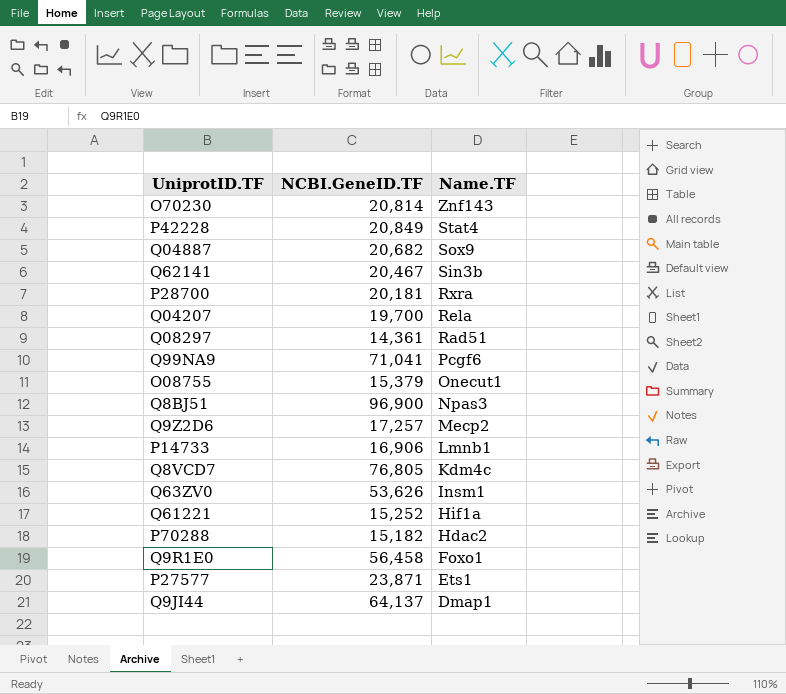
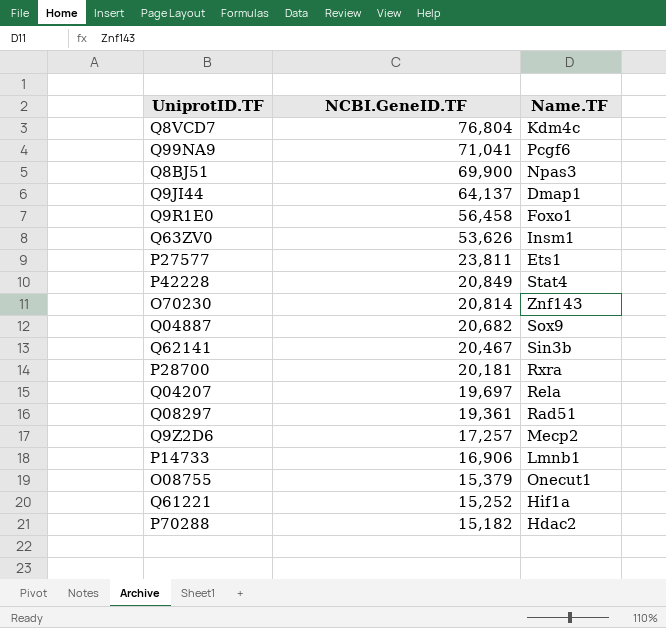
row order: Name.TF descending -> NCBI.GeneID.TF descending
Q8VCD7 | NCBI.GeneID.TF: 76,805 -> 76,804
Q8BJ51 | NCBI.GeneID.TF: 96,900 -> 69,900
P27577 | NCBI.GeneID.TF: 23,871 -> 23,811
Q04207 | NCBI.GeneID.TF: 19,700 -> 19,697
Q08297 | NCBI.GeneID.TF: 14,361 -> 19,361

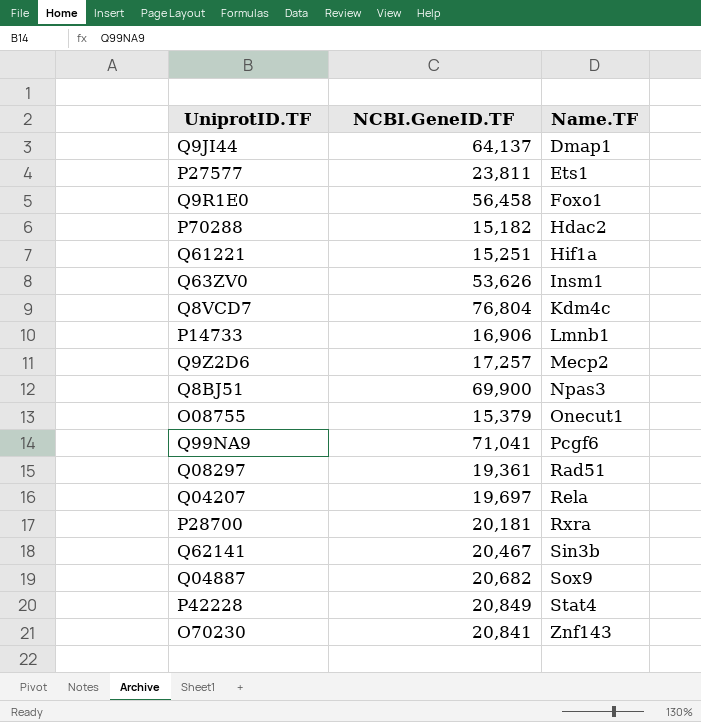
row order: NCBI.GeneID.TF descending -> Name.TF ascending
Q61221 | NCBI.GeneID.TF: 15,252 -> 15,251
O70230 | NCBI.GeneID.TF: 20,814 -> 20,841

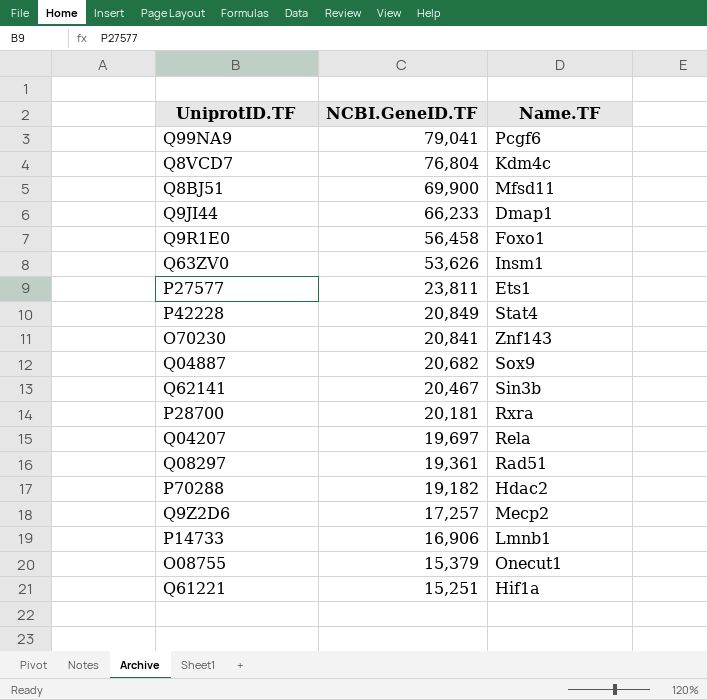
row order: Name.TF ascending -> NCBI.GeneID.TF descending
Q99NA9 | NCBI.GeneID.TF: 71,041 -> 79,041
Q8BJ51 | Name.TF: Npas3 -> Mfsd11
Q9JI44 | NCBI.GeneID.TF: 64,137 -> 66,233
P70288 | NCBI.GeneID.TF: 15,182 -> 19,182

